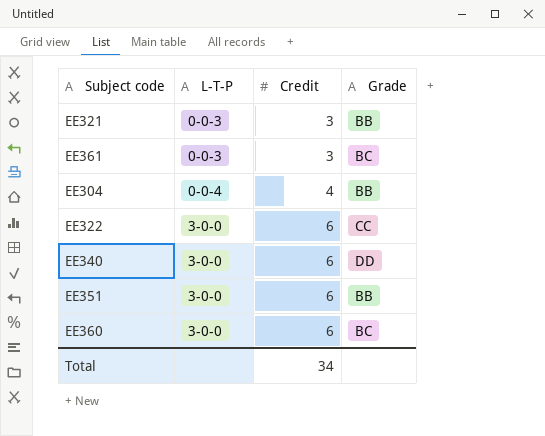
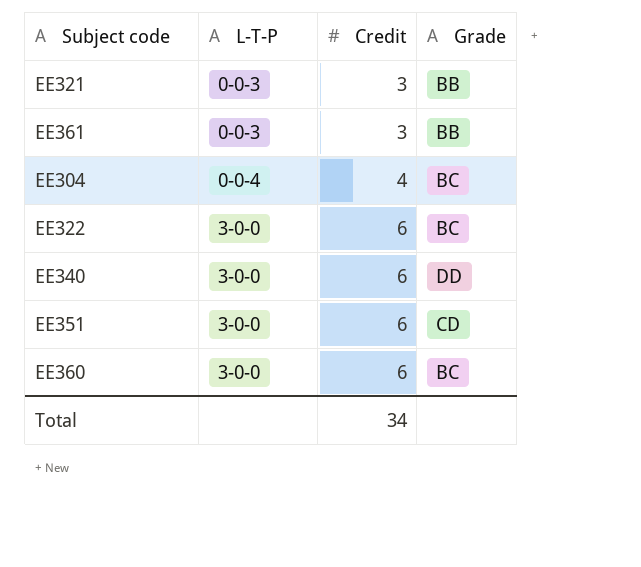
EE361 | Grade: BC -> BB
EE304 | Grade: BB -> BC
EE322 | Grade: CC -> BC
EE351 | Grade: BB -> CD

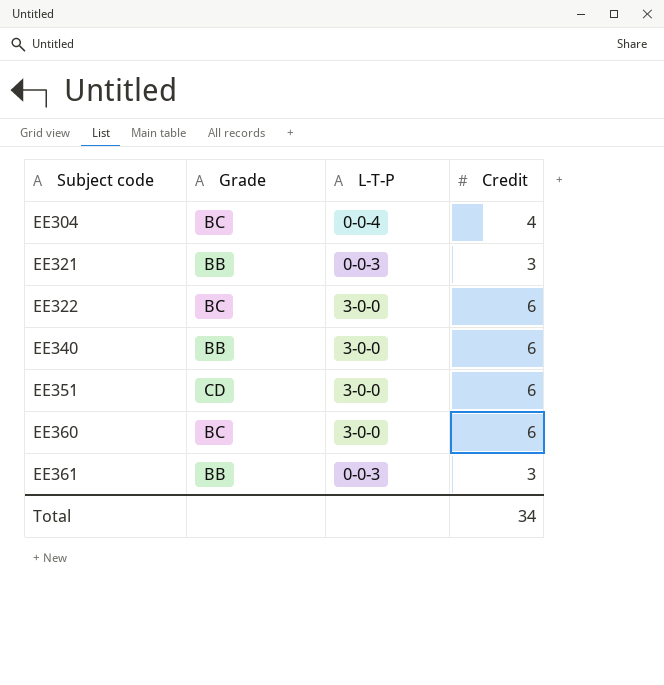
row order: L-T-P ascending -> Subject code ascending
column Grade | position: 4 -> 2
EE340 | Grade: DD -> BB

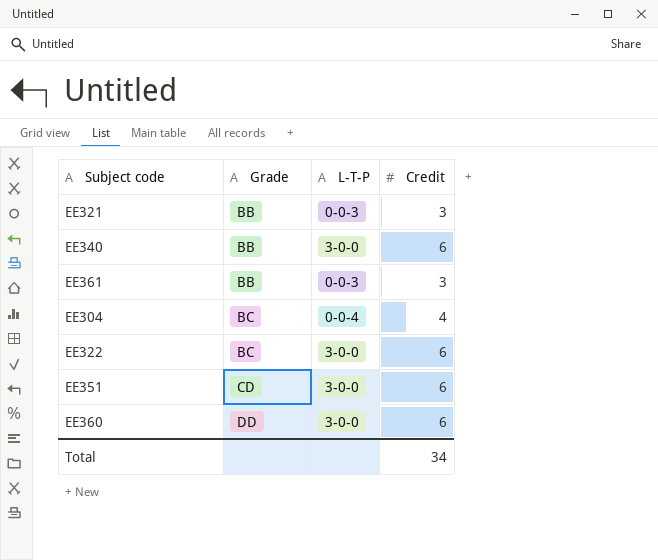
row order: Subject code ascending -> Grade ascending
EE360 | Grade: BC -> DD

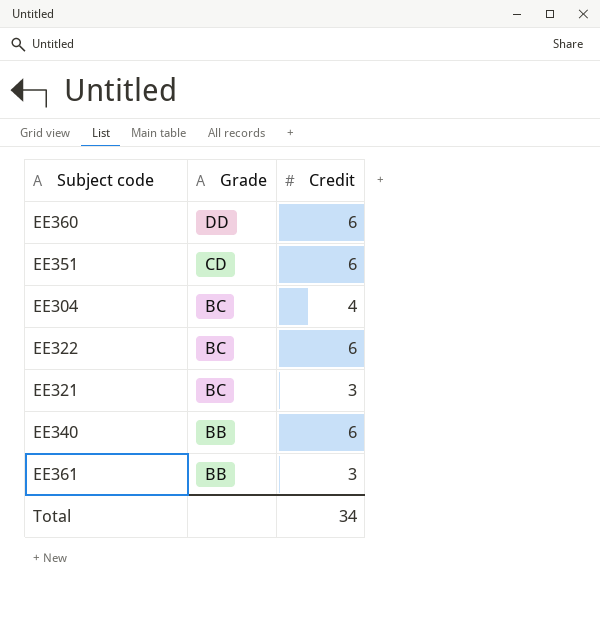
row order: Grade ascending -> Grade descending
column L-T-P | position: 3 -> none
EE321 | Grade: BB -> BC

